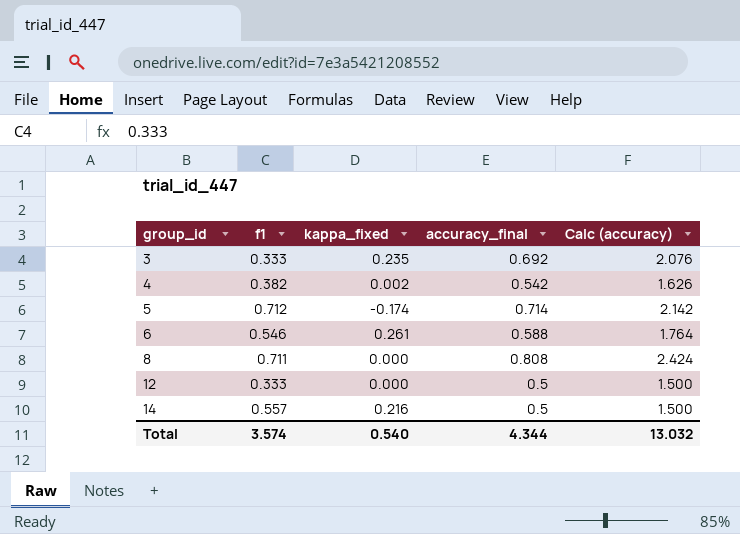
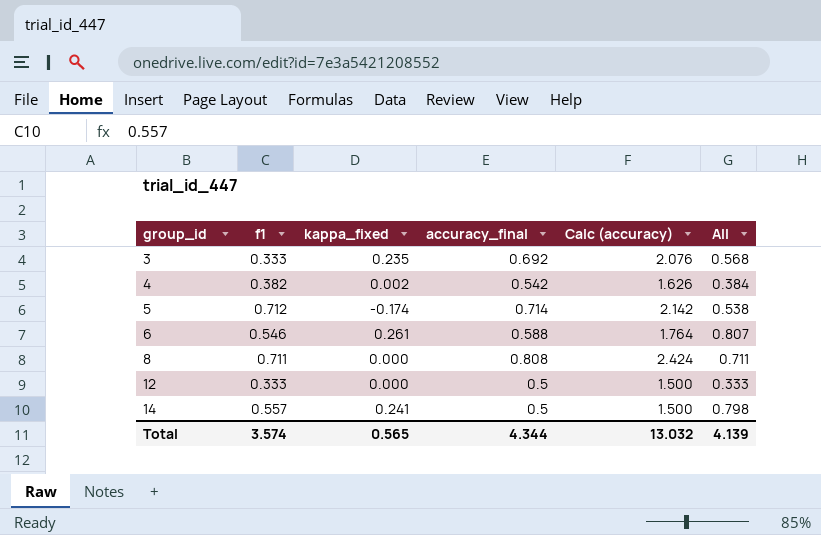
column All | formula: none -> [f1] + [kappa_fixed]
14 | kappa_fixed: 0.216 -> 0.241
Total | kappa_fixed: 0.540 -> 0.565

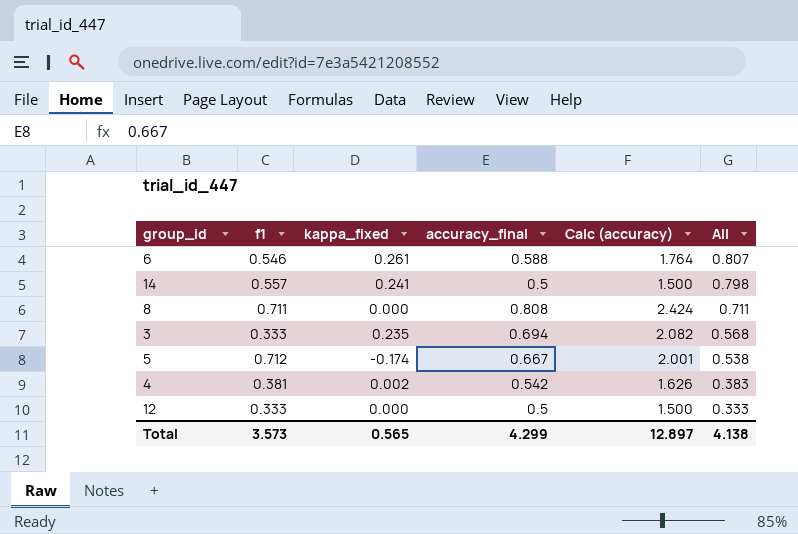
row order: group_id ascending -> All descending
3 | accuracy_final: 0.692 -> 0.694
3 | Calc (accuracy): 2.076 -> 2.082
5 | accuracy_final: 0.714 -> 0.667
5 | Calc (accuracy): 2.142 -> 2.001
4 | f1: 0.382 -> 0.381
4 | All: 0.384 -> 0.383
Total | f1: 3.574 -> 3.573
Total | accuracy_final: 4.344 -> 4.299
Total | Calc (accuracy): 13.032 -> 12.897
Total | All: 4.139 -> 4.138

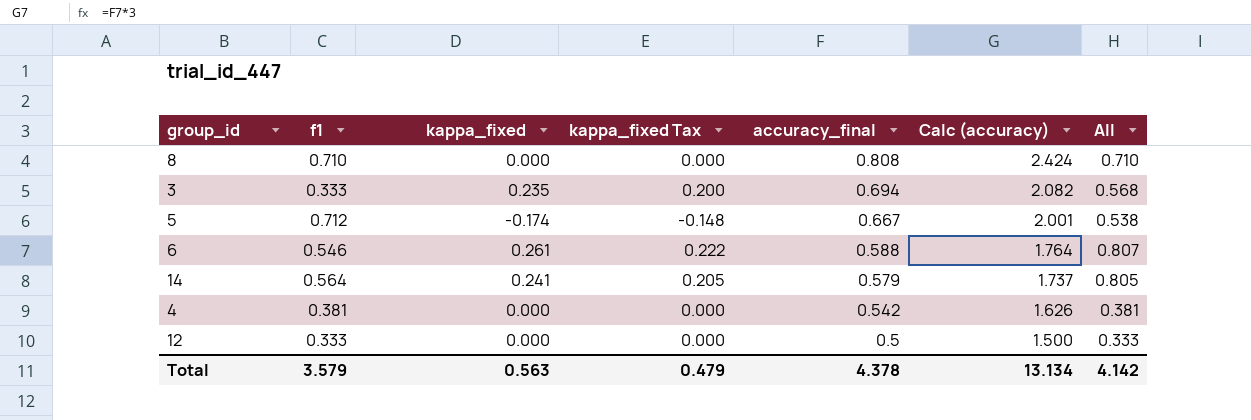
row order: All descending -> accuracy_final descending
column kappa_fixed Tax | formula: none -> [kappa_fixed] * 0.85
8 | f1: 0.711 -> 0.710
8 | All: 0.711 -> 0.710
14 | f1: 0.557 -> 0.564
14 | accuracy_final: 0.5 -> 0.579
14 | Calc (accuracy): 1.500 -> 1.737
14 | All: 0.798 -> 0.805
4 | kappa_fixed: 0.002 -> 0.000
4 | All: 0.383 -> 0.381
Total | f1: 3.573 -> 3.579
Total | kappa_fixed: 0.565 -> 0.563
Total | accuracy_final: 4.299 -> 4.378
Total | Calc (accuracy): 12.897 -> 13.134
Total | All: 4.138 -> 4.142

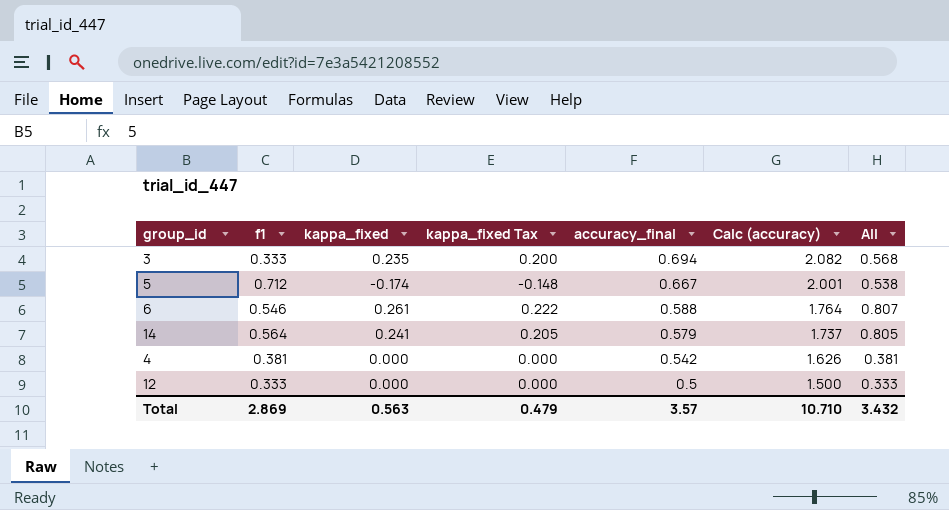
row 8: 0.710 | 0.000 | 0.000 | 0.808 | 2.424 | 0.710 -> none
Total | f1: 3.579 -> 2.869
Total | accuracy_final: 4.378 -> 3.57
Total | Calc (accuracy): 13.134 -> 10.710
Total | All: 4.142 -> 3.432

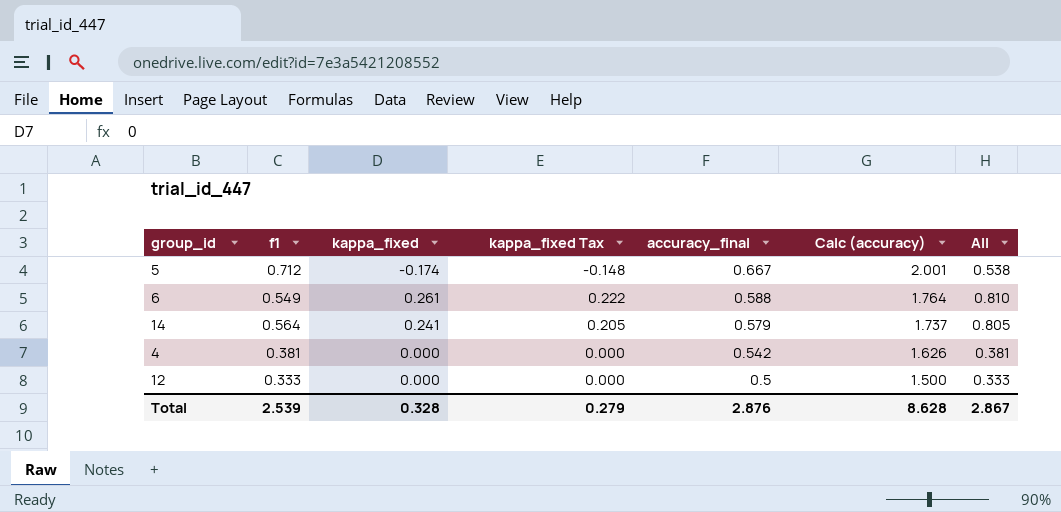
row 3: 0.333 | 0.235 | 0.200 | 0.694 | 2.082 | 0.568 -> none
6 | f1: 0.546 -> 0.549
6 | All: 0.807 -> 0.810
Total | f1: 2.869 -> 2.539
Total | kappa_fixed: 0.563 -> 0.328
Total | kappa_fixed Tax: 0.479 -> 0.279
Total | accuracy_final: 3.57 -> 2.876
Total | Calc (accuracy): 10.710 -> 8.628
Total | All: 3.432 -> 2.867

